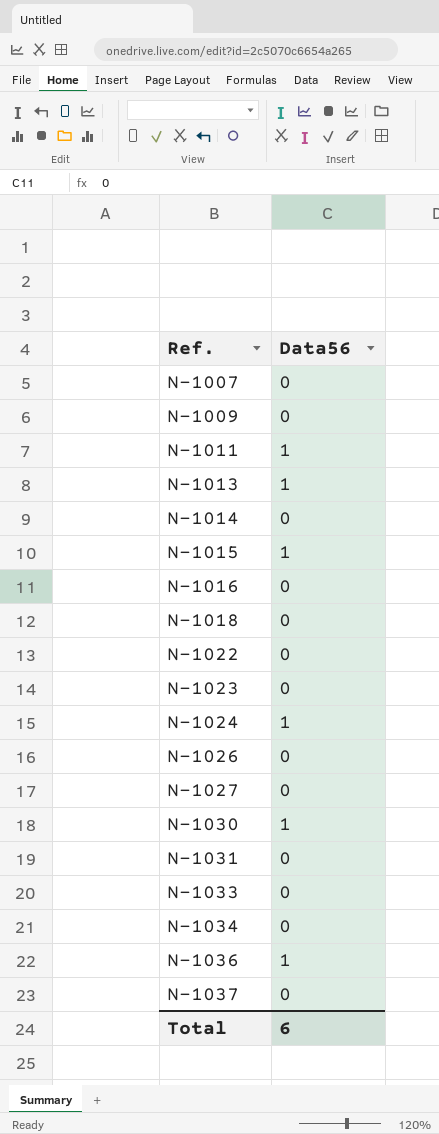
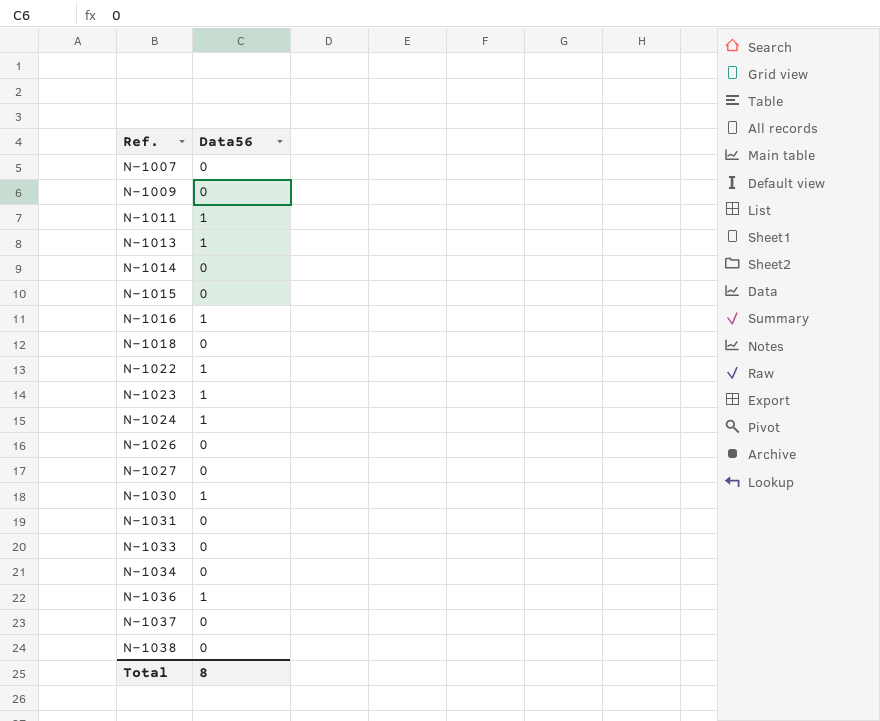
N-1015 | Data56: 1 -> 0
N-1016 | Data56: 0 -> 1
N-1022 | Data56: 0 -> 1
N-1023 | Data56: 0 -> 1
row N-1038: none -> 0
Total | Data56: 6 -> 8

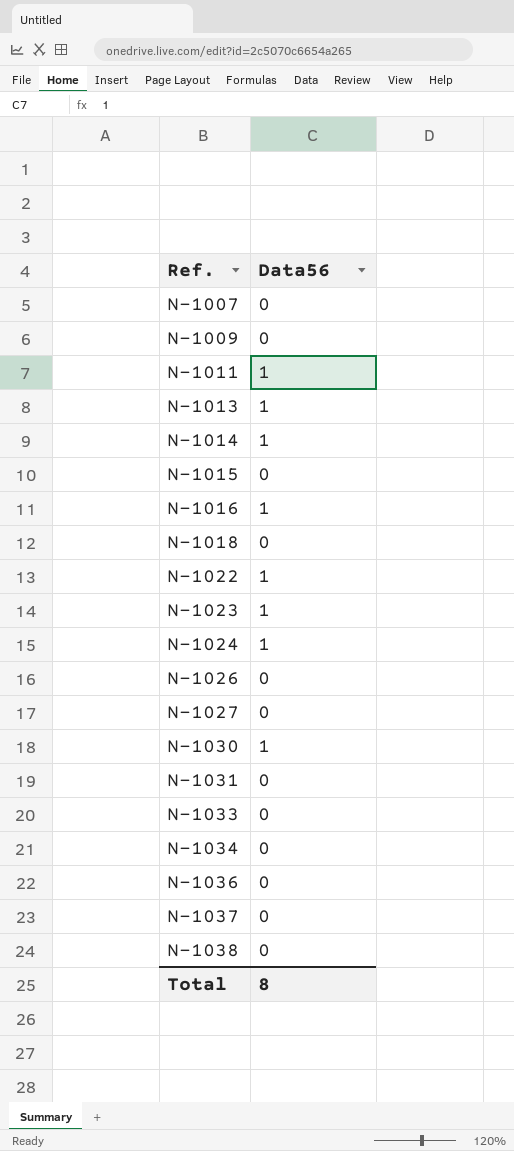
N-1014 | Data56: 0 -> 1
N-1036 | Data56: 1 -> 0

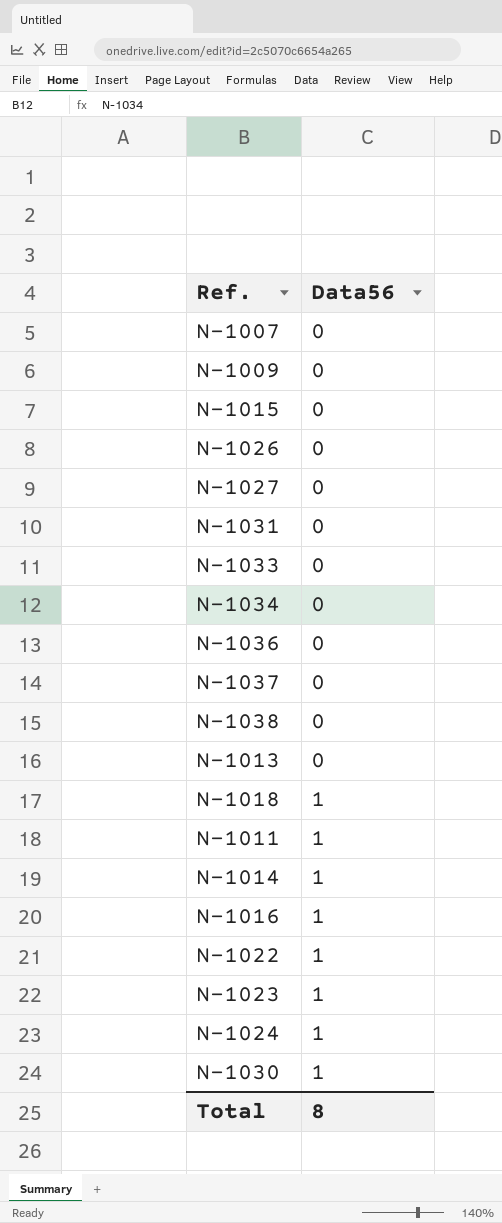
row order: Ref. ascending -> Data56 ascending
N-1013 | Data56: 1 -> 0
N-1018 | Data56: 0 -> 1

